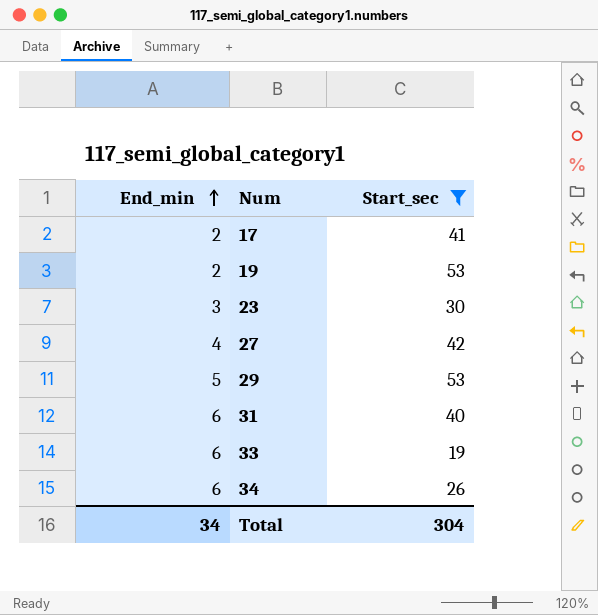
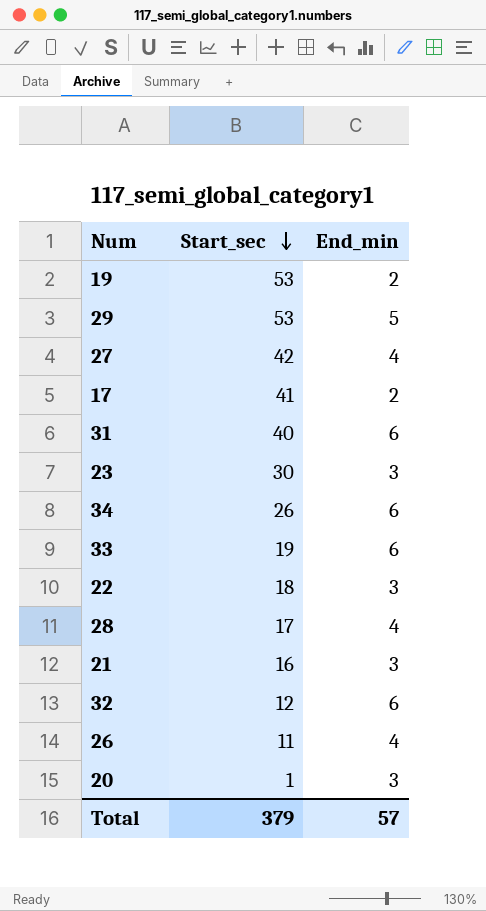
filter: Start_sec >= 19 -> none
row order: End_min ascending -> Start_sec descending
column End_min | position: 1 -> 3
Total | Start_sec: 304 -> 379
Total | End_min: 34 -> 57

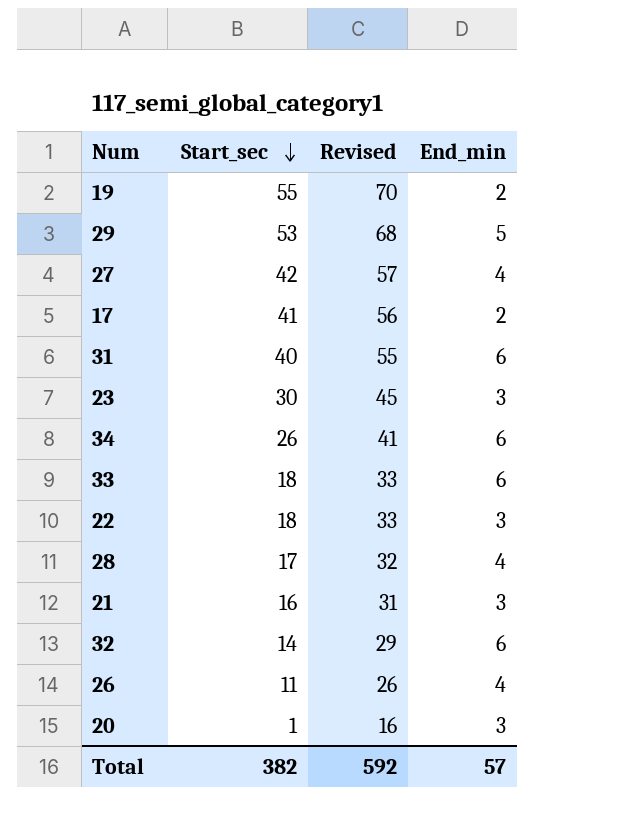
column Revised | formula: none -> [Start_sec] + 15
19 | Start_sec: 53 -> 55
33 | Start_sec: 19 -> 18
32 | Start_sec: 12 -> 14
Total | Start_sec: 379 -> 382

